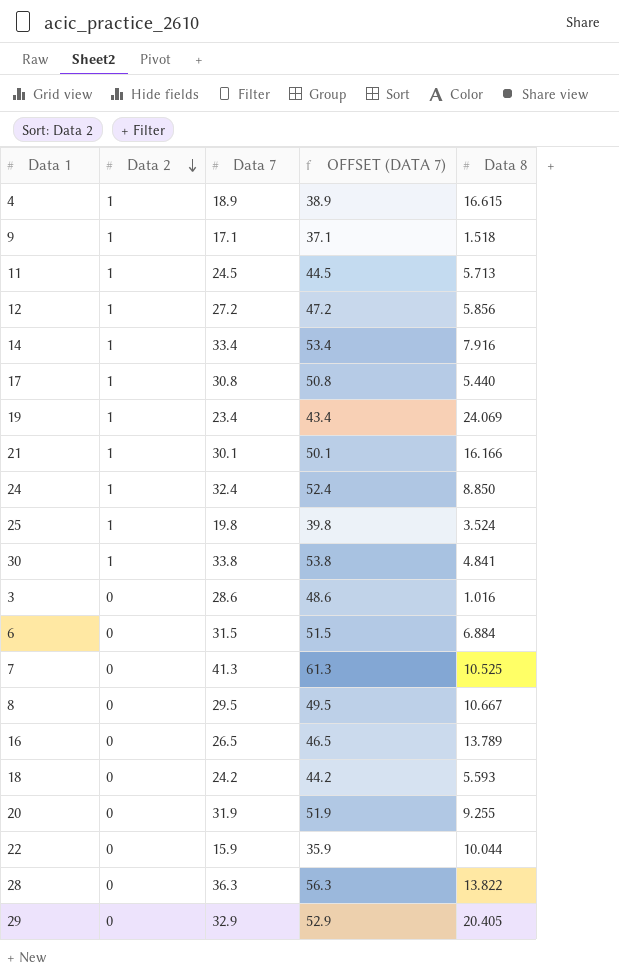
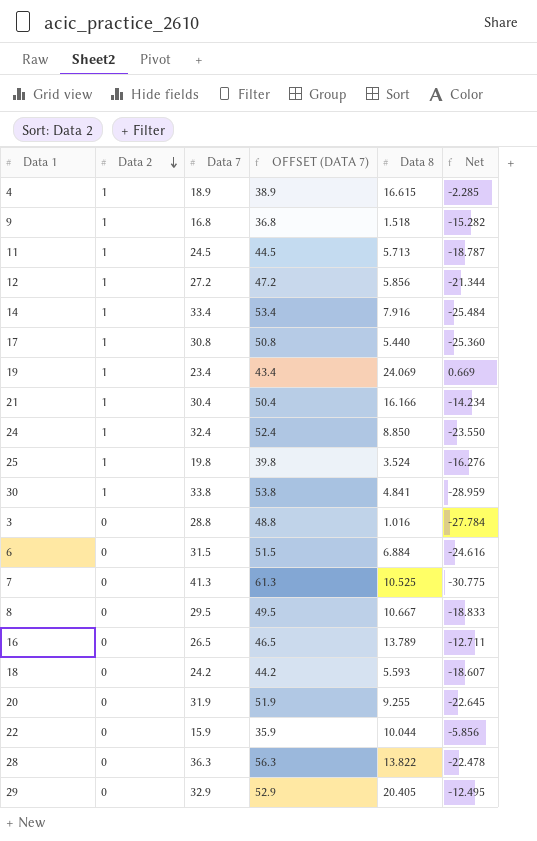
column Net | formula: none -> [Data 8] - [Data 7]
9 | Data 7: 17.1 -> 16.8
9 | OFFSET (DATA 7): 37.1 -> 36.8
21 | Data 7: 30.1 -> 30.4
21 | OFFSET (DATA 7): 50.1 -> 50.4
3 | Data 7: 28.6 -> 28.8
3 | OFFSET (DATA 7): 48.6 -> 48.8

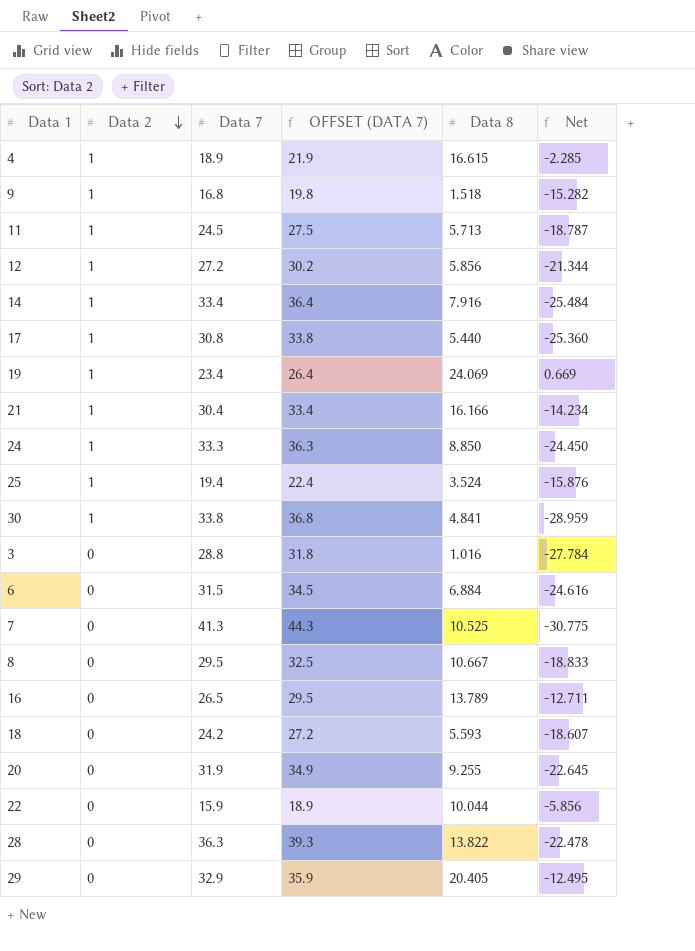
column OFFSET (DATA 7) | formula: [Data 7] + 20 -> [Data 7] + 3
24 | Data 7: 32.4 -> 33.3
24 | Net: -23.550 -> -24.450
25 | Data 7: 19.8 -> 19.4
25 | Net: -16.276 -> -15.876

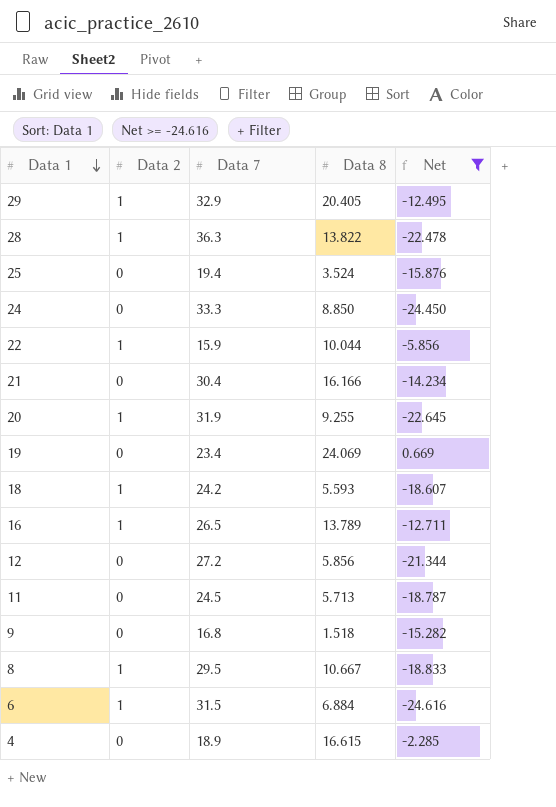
filter: none -> Net >= -24.616
row order: Data 2 descending -> Data 1 descending
column OFFSET (DATA 7) | formula: [Data 7] + 3 -> none
29 | Data 2: 0 -> 1
28 | Data 2: 0 -> 1
25 | Data 2: 1 -> 0
24 | Data 2: 1 -> 0
22 | Data 2: 0 -> 1
21 | Data 2: 1 -> 0
20 | Data 2: 0 -> 1
19 | Data 2: 1 -> 0
18 | Data 2: 0 -> 1
16 | Data 2: 0 -> 1
12 | Data 2: 1 -> 0
11 | Data 2: 1 -> 0
9 | Data 2: 1 -> 0
8 | Data 2: 0 -> 1
6 | Data 2: 0 -> 1
4 | Data 2: 1 -> 0

